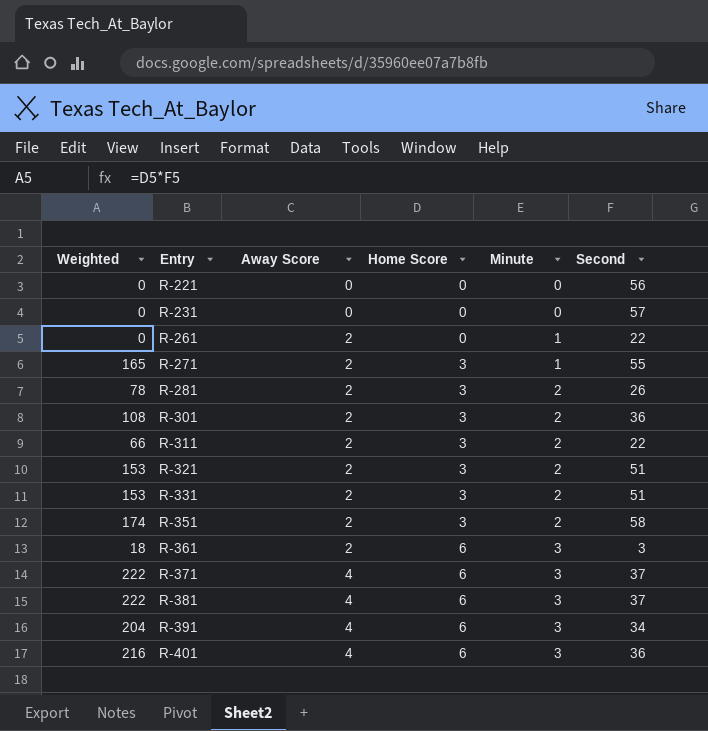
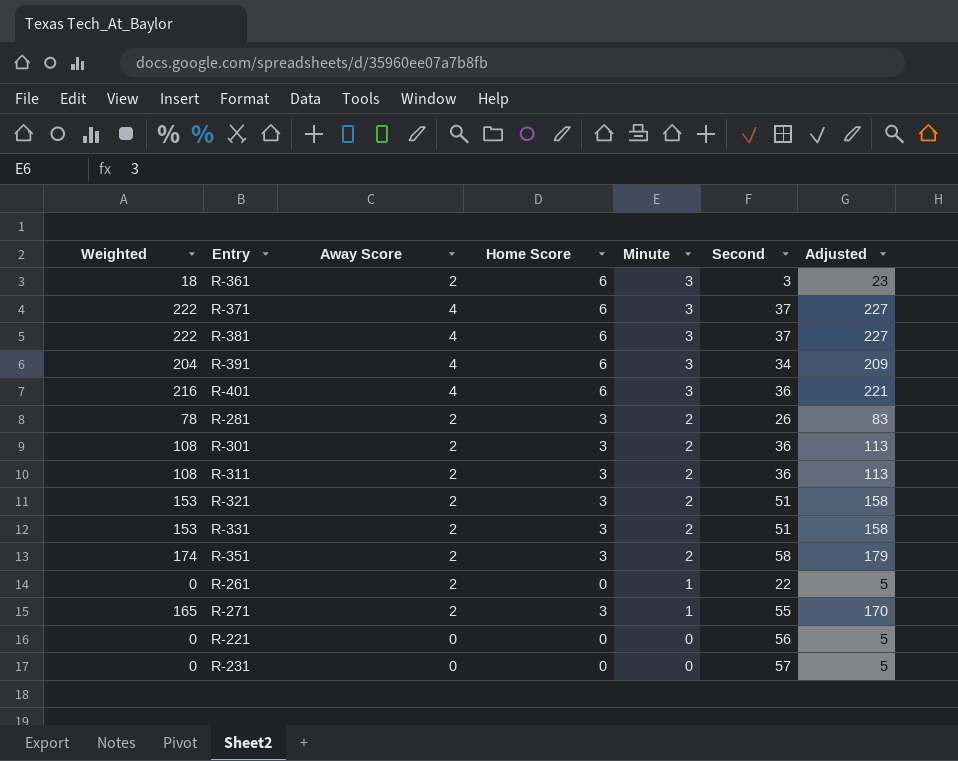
row order: Entry ascending -> Minute descending
column Adjusted | formula: none -> [Weighted] + 5
R-311 | Weighted: 66 -> 108
R-311 | Second: 22 -> 36

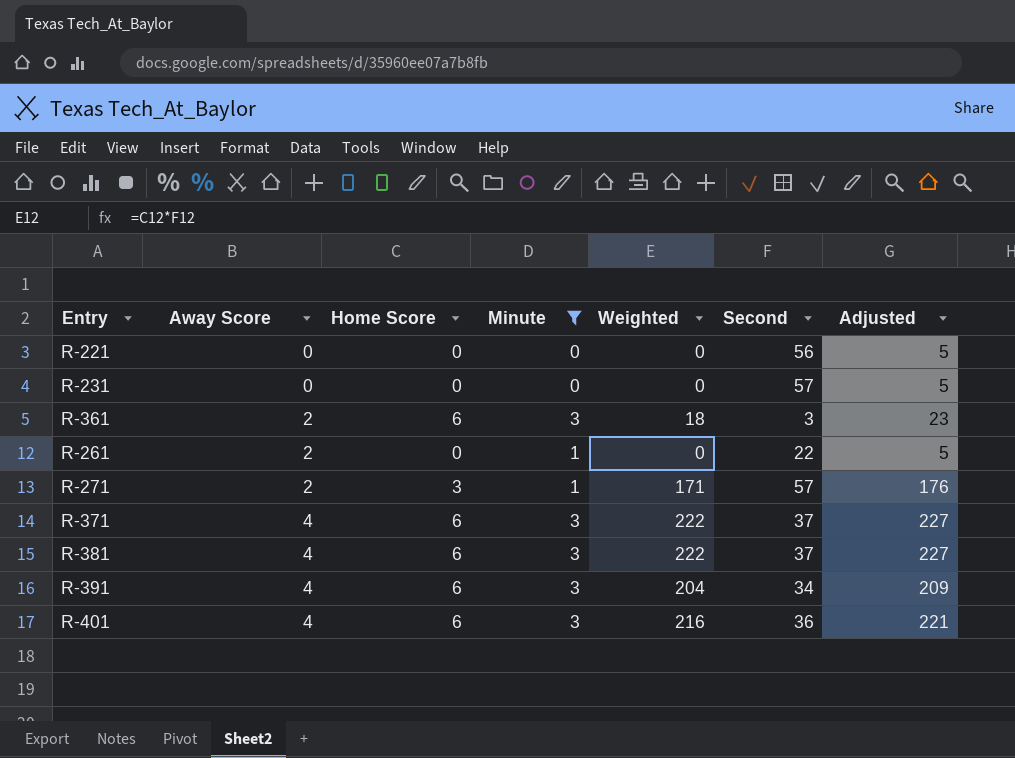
filter: none -> Minute != 2
row order: Minute descending -> Away Score ascending
column Weighted | position: 1 -> 5
R-271 | Weighted: 165 -> 171
R-271 | Second: 55 -> 57
R-271 | Adjusted: 170 -> 176

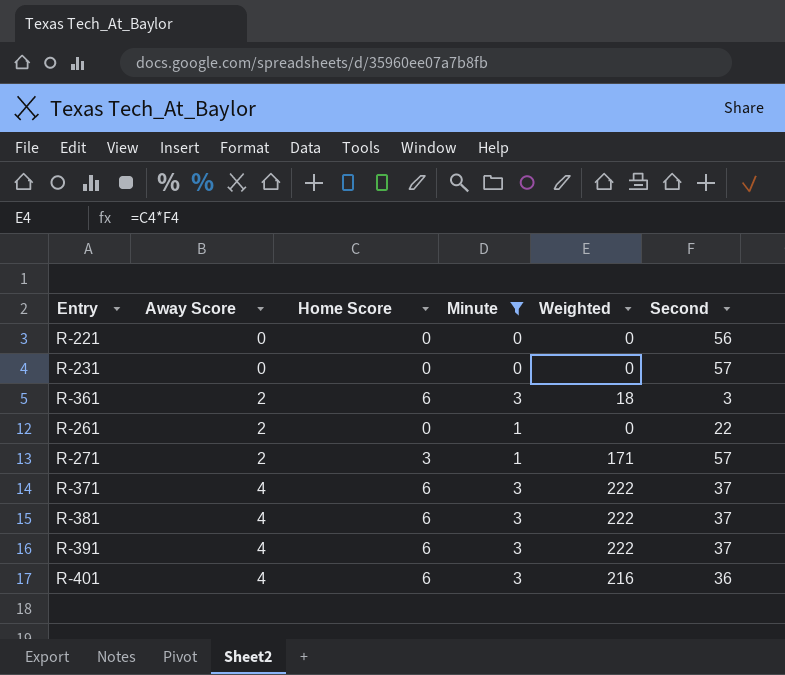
column Adjusted | formula: [Weighted] + 5 -> none
R-391 | Weighted: 204 -> 222
R-391 | Second: 34 -> 37

